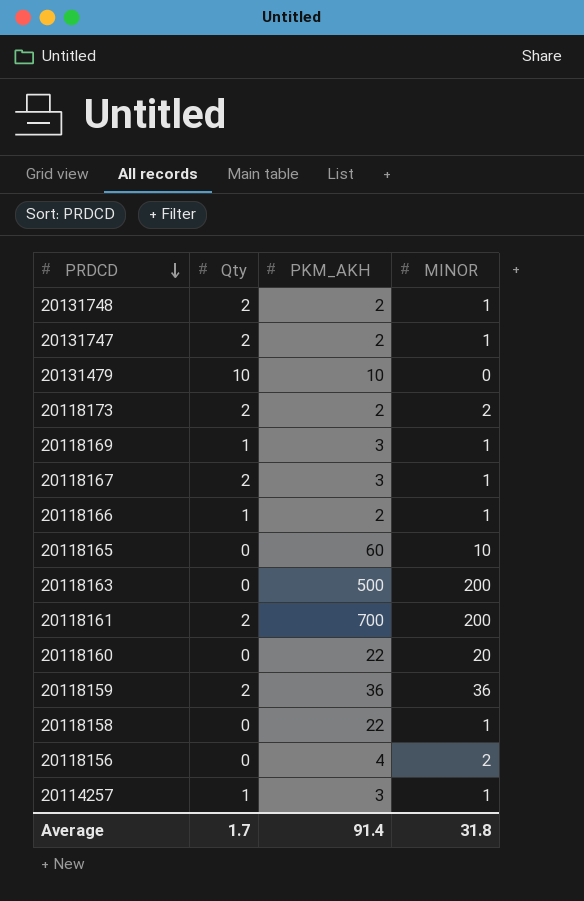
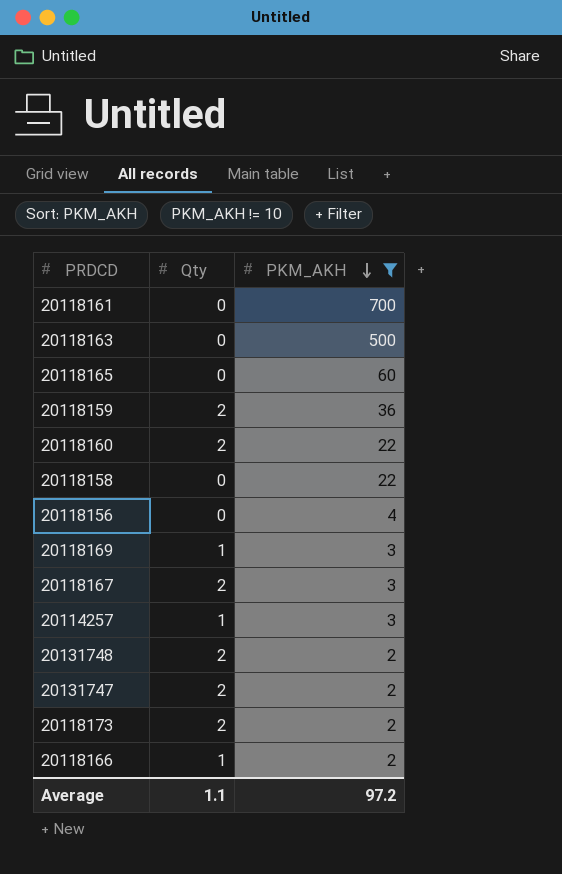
filter: none -> PKM_AKH != 10
row order: PRDCD descending -> PKM_AKH descending
column MINOR | position: 4 -> none
20118161 | Qty: 2 -> 0
20118160 | Qty: 0 -> 2
Average | Qty: 1.7 -> 1.1
Average | PKM_AKH: 91.4 -> 97.2

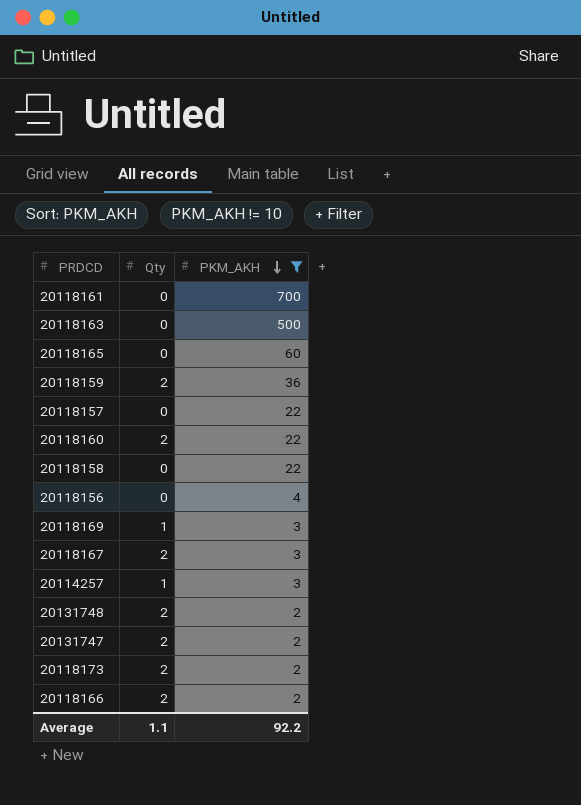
row 20118157: none -> 0 | 22
20118166 | Qty: 1 -> 2
Average | PKM_AKH: 97.2 -> 92.2

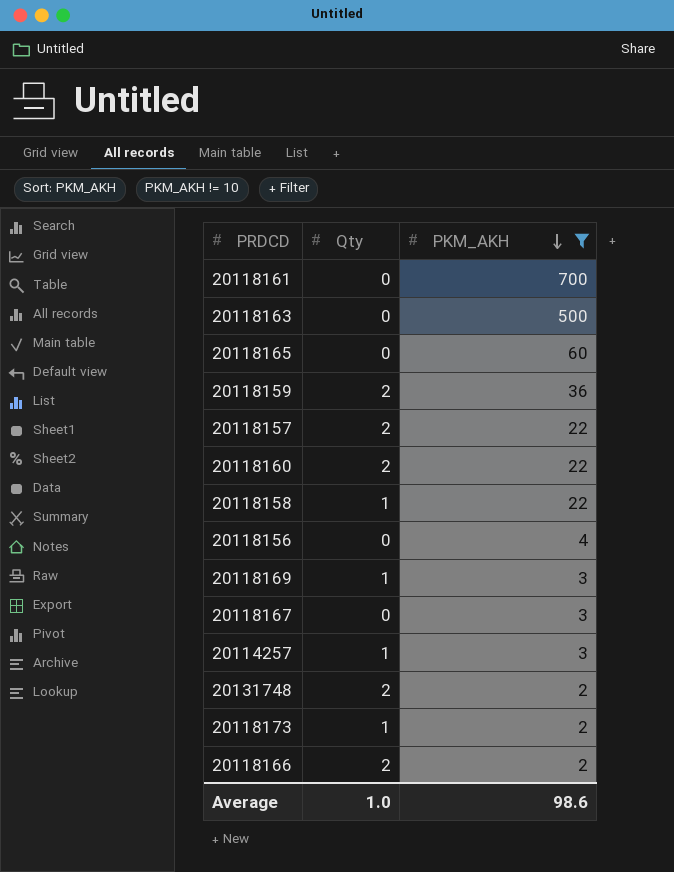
row 20131747: 2 | 2 -> none
20118157 | Qty: 0 -> 2
20118158 | Qty: 0 -> 1
20118167 | Qty: 2 -> 0
20118173 | Qty: 2 -> 1
Average | Qty: 1.1 -> 1.0
Average | PKM_AKH: 92.2 -> 98.6

